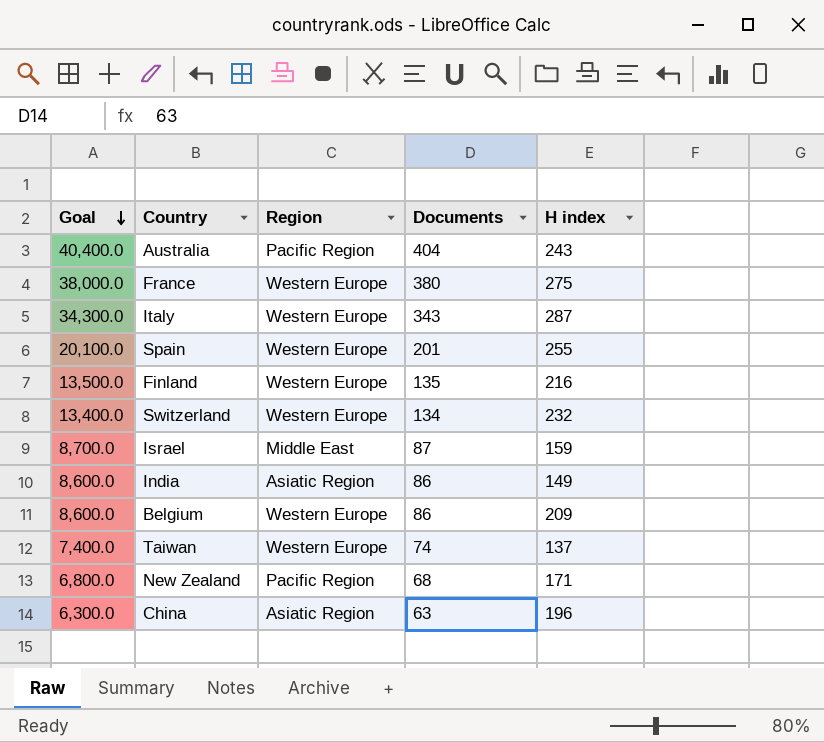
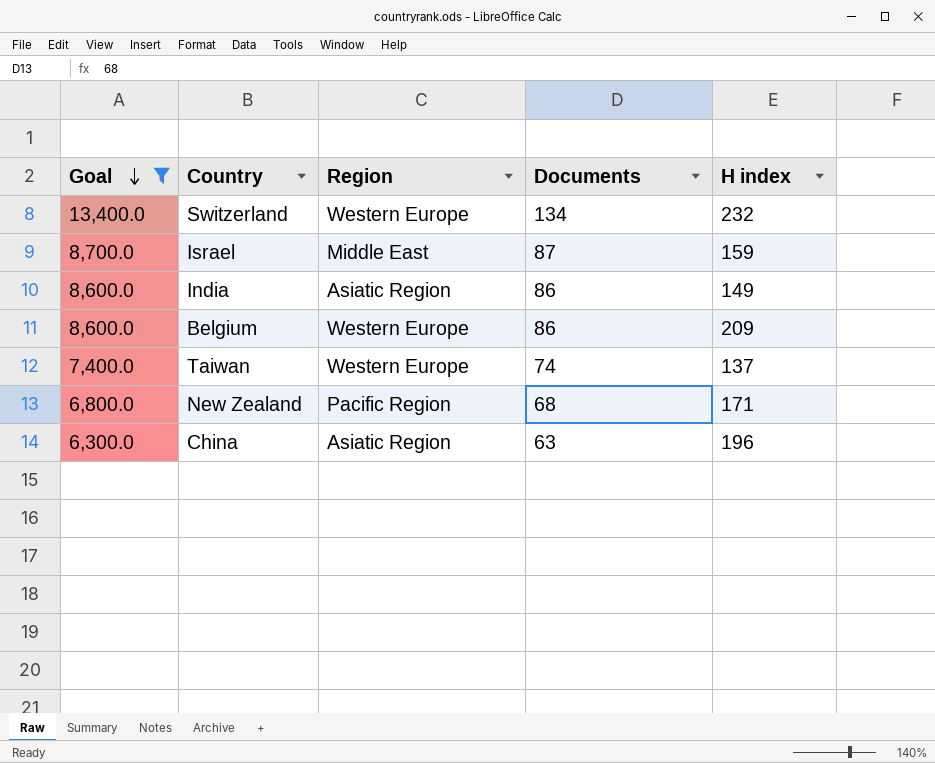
filter: none -> Goal <= 13,400.0

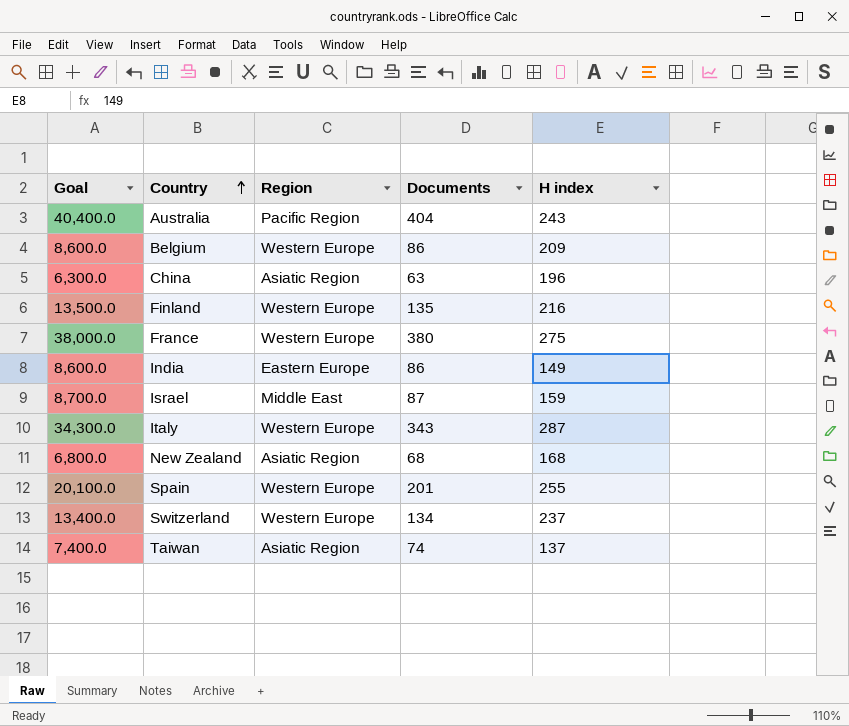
filter: Goal <= 13,400.0 -> none
row order: Goal descending -> Country ascending
India | Region: Asiatic Region -> Eastern Europe
New Zealand | Region: Pacific Region -> Asiatic Region
New Zealand | H index: 171 -> 168
Switzerland | H index: 232 -> 237
Taiwan | Region: Western Europe -> Asiatic Region

